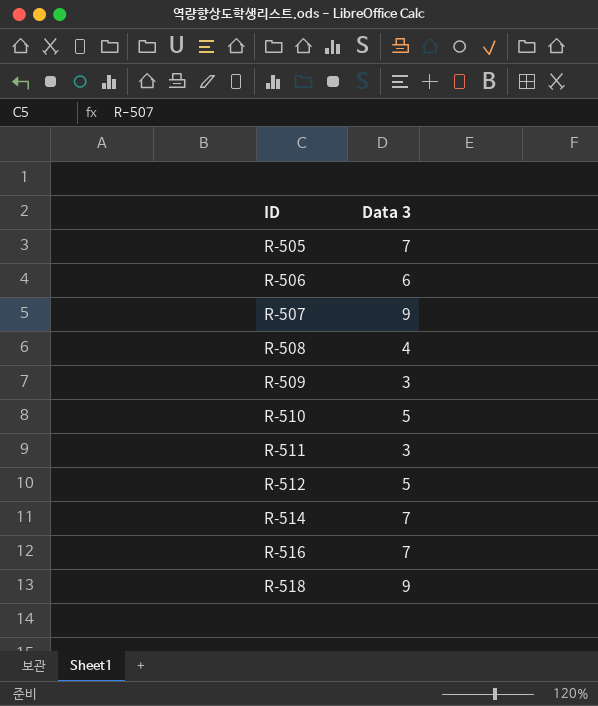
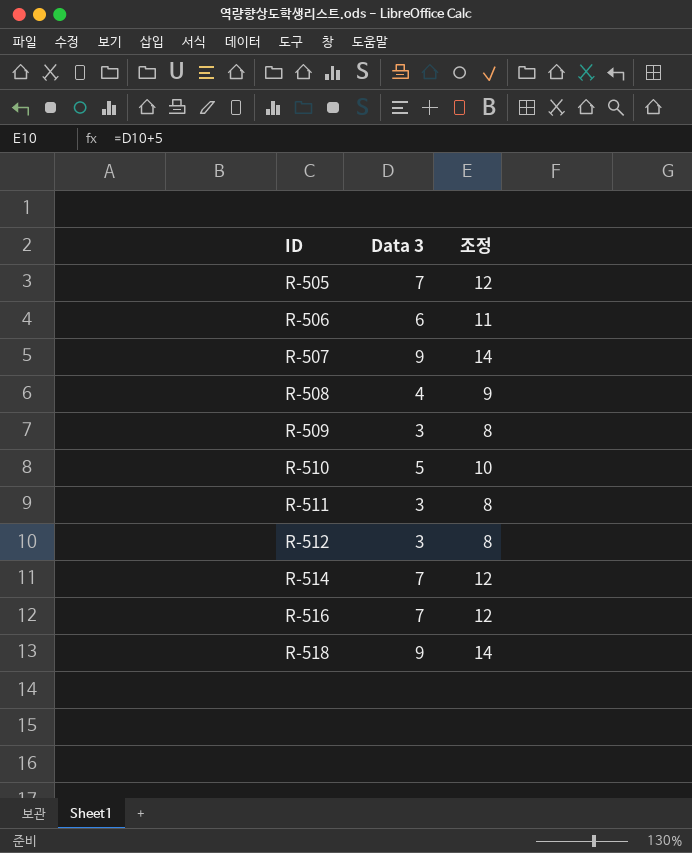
column 조정 | formula: none -> [Data 3] + 5
R-512 | Data 3: 5 -> 3

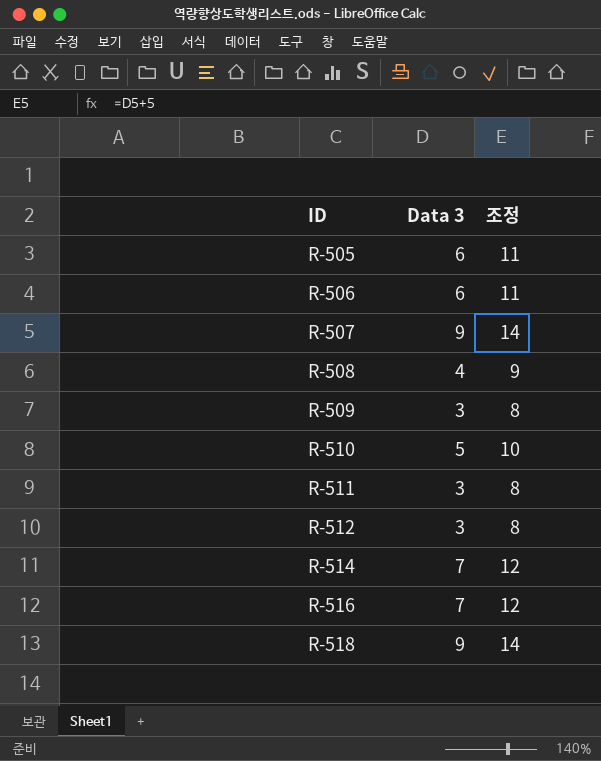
R-505 | Data 3: 7 -> 6
R-505 | 조정: 12 -> 11

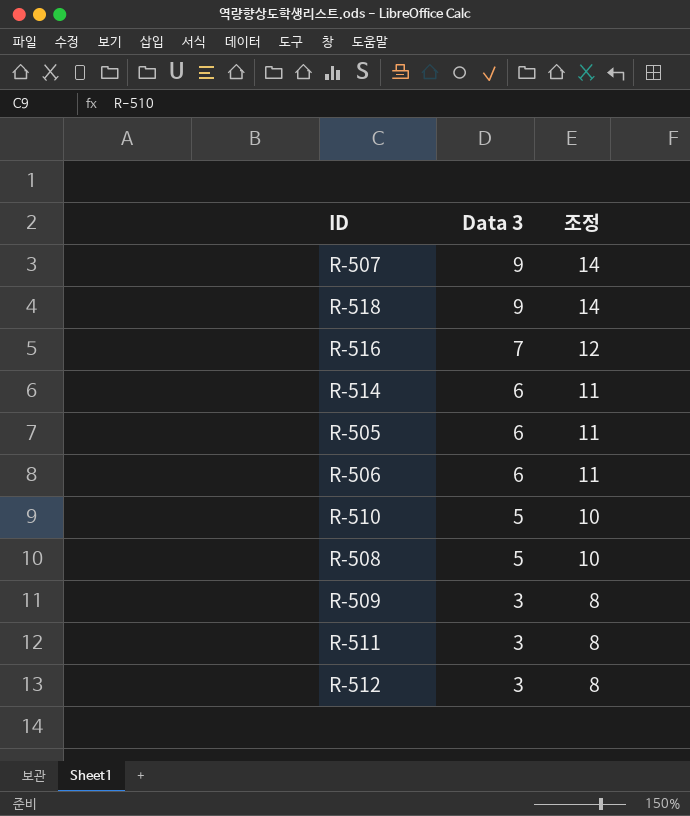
row order: ID ascending -> Data 3 descending
R-514 | Data 3: 7 -> 6
R-514 | 조정: 12 -> 11
R-508 | Data 3: 4 -> 5
R-508 | 조정: 9 -> 10

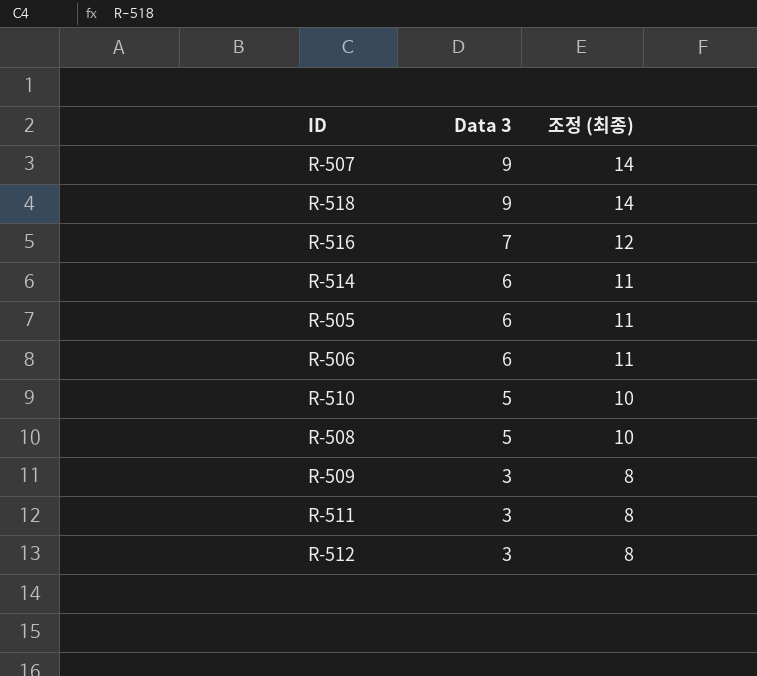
column name: 조정 -> 조정 (최종)

